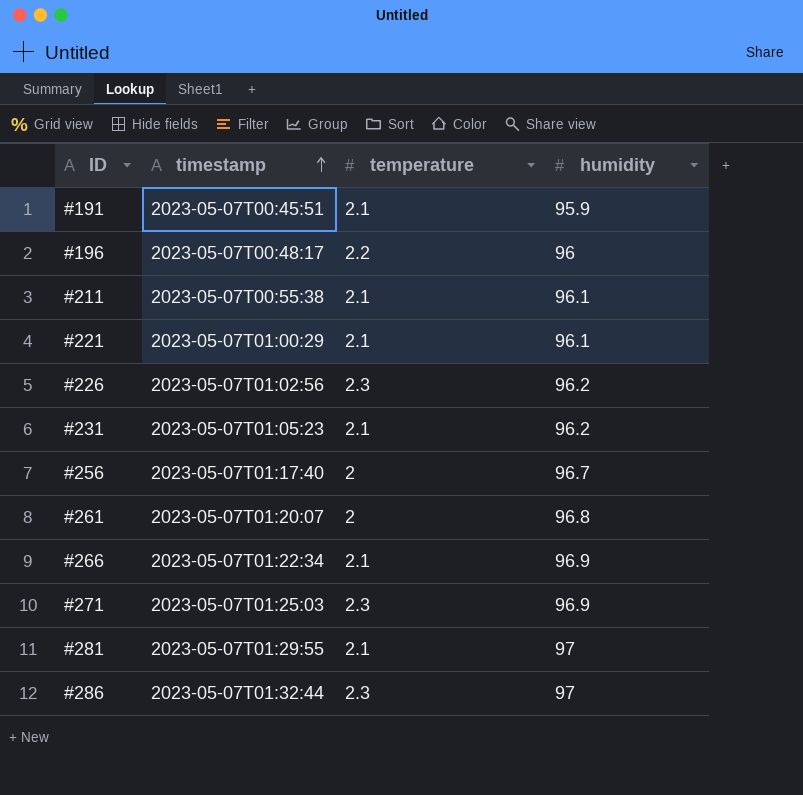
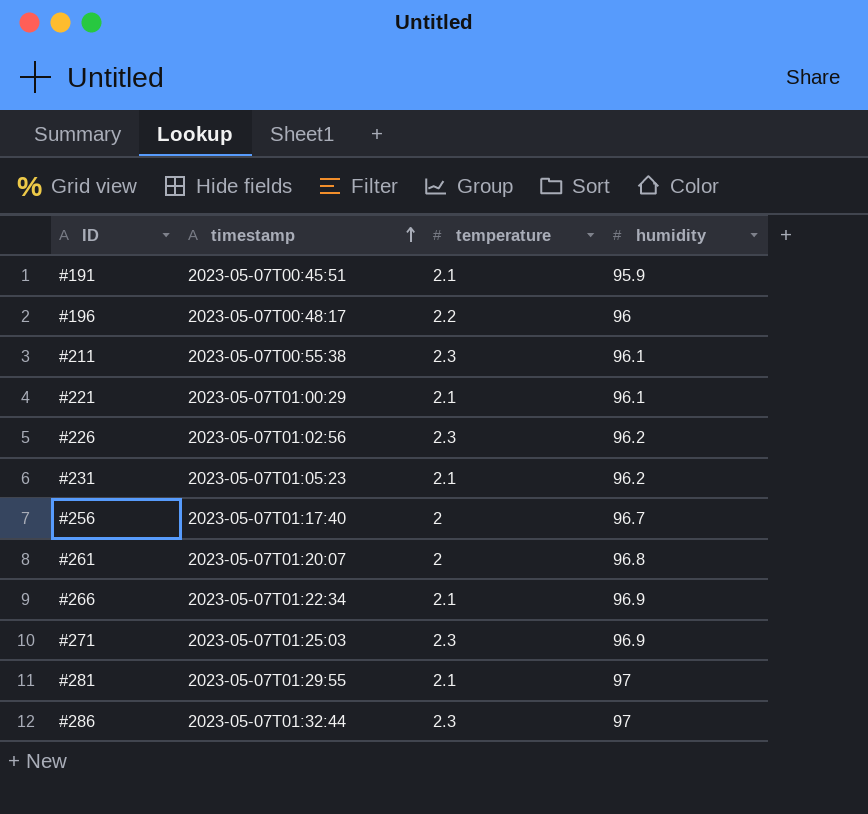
#211 | temperature: 2.1 -> 2.3

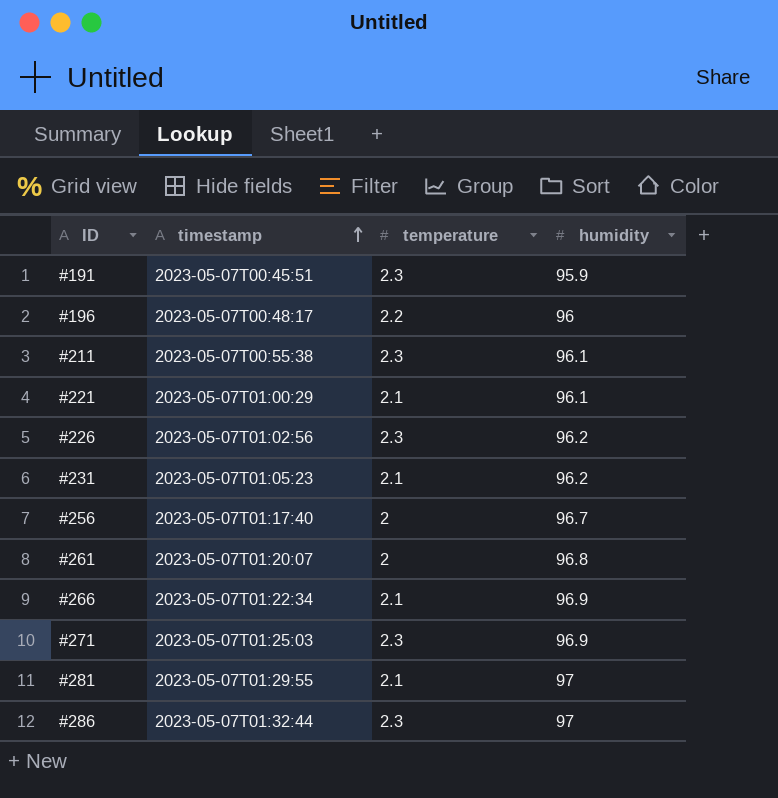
#191 | temperature: 2.1 -> 2.3

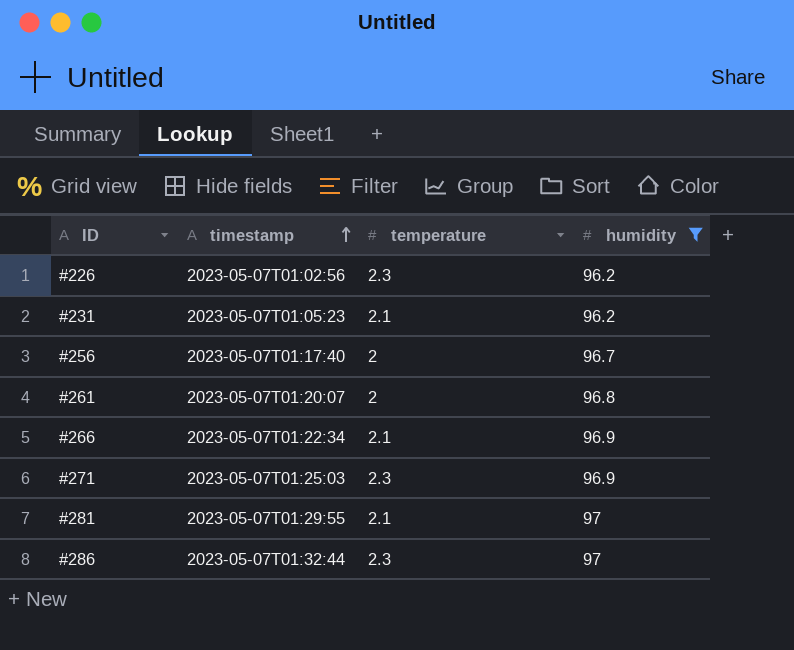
filter: none -> humidity >= 96.2

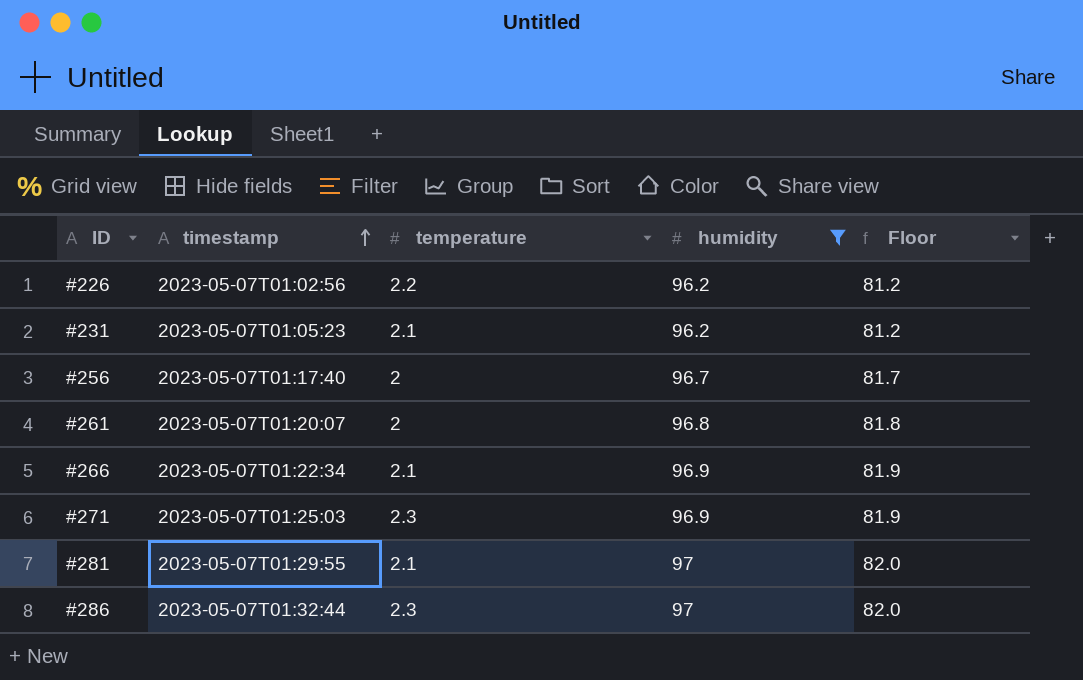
column Floor | formula: none -> [humidity] - 15
#226 | temperature: 2.3 -> 2.2

